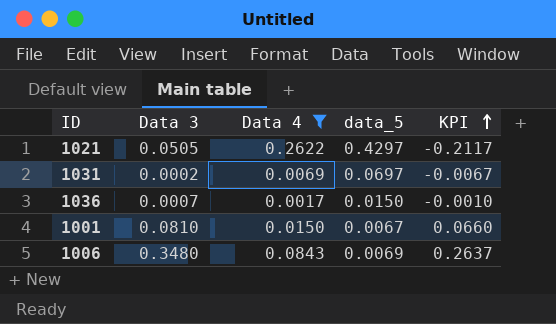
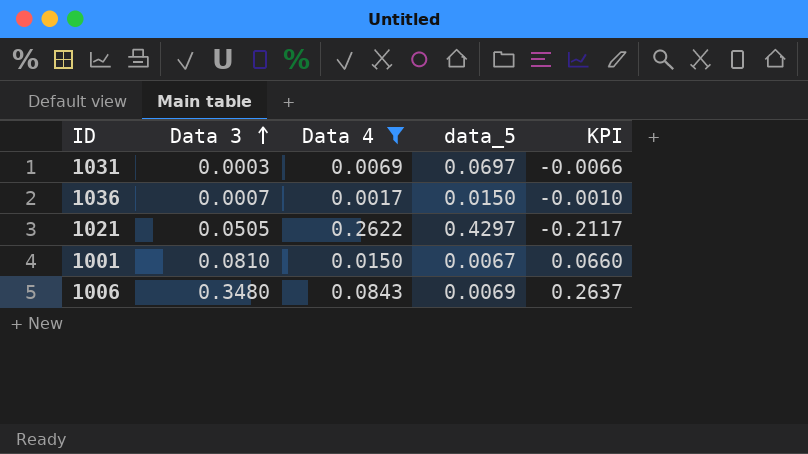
row order: KPI ascending -> Data 3 ascending
1031 | Data 3: 0.0002 -> 0.0003
1031 | KPI: -0.0067 -> -0.0066

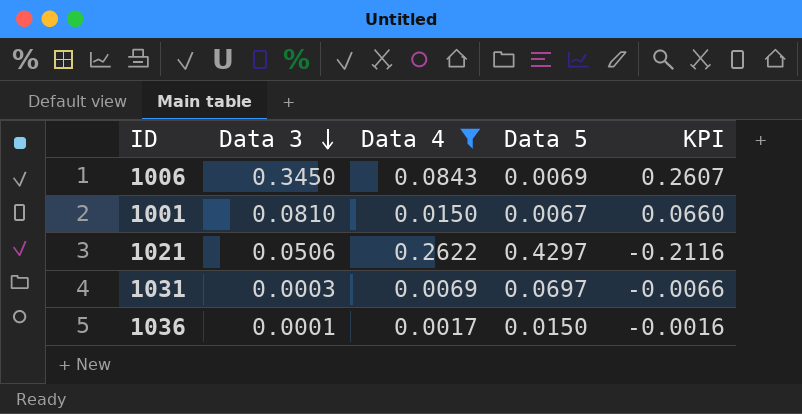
row order: Data 3 ascending -> Data 3 descending
column name: data_5 -> Data 5
1006 | Data 3: 0.3480 -> 0.3450
1006 | KPI: 0.2637 -> 0.2607
1021 | Data 3: 0.0505 -> 0.0506
1021 | KPI: -0.2117 -> -0.2116
1036 | Data 3: 0.0007 -> 0.0001
1036 | KPI: -0.0010 -> -0.0016

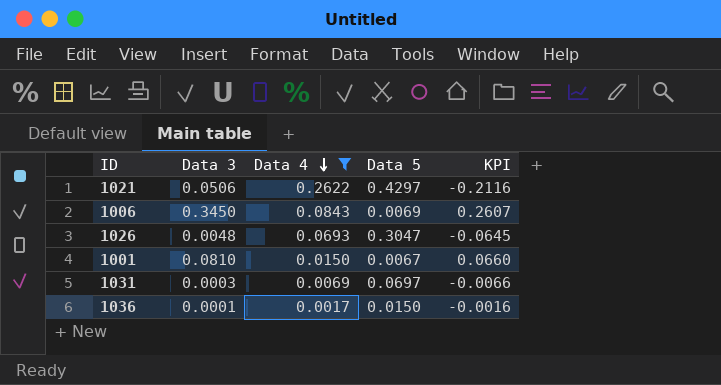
row order: Data 3 descending -> Data 4 descending
row 1026: none -> 0.0048 | 0.0693 | 0.3047 | -0.0645

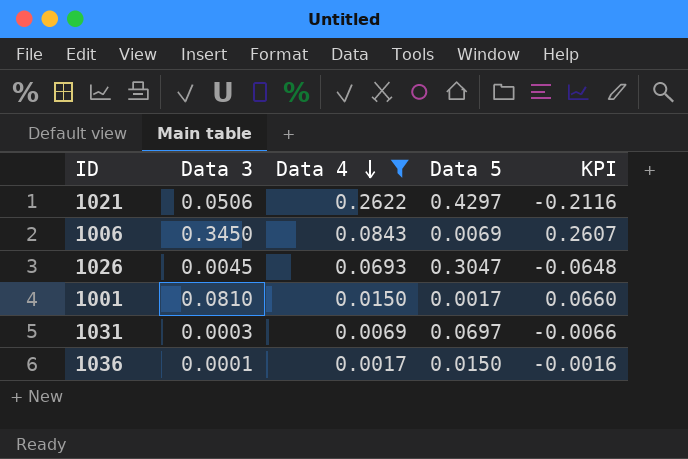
1026 | Data 3: 0.0048 -> 0.0045
1026 | KPI: -0.0645 -> -0.0648
1001 | Data 5: 0.0067 -> 0.0017

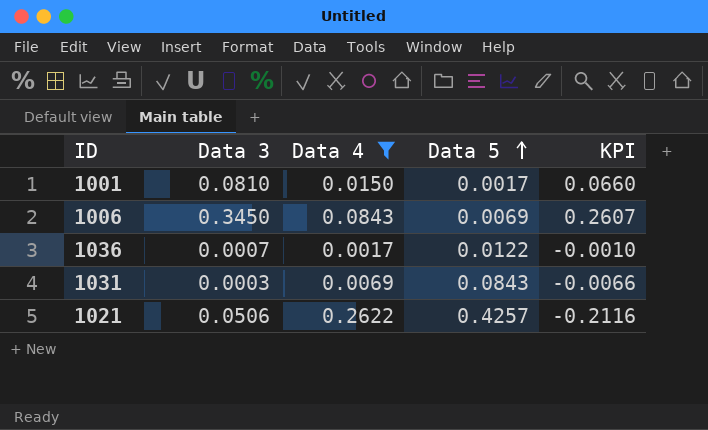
row order: Data 4 descending -> Data 5 ascending
row 1026: 0.0045 | 0.0693 | 0.3047 | -0.0648 -> none
1036 | Data 3: 0.0001 -> 0.0007
1036 | Data 5: 0.0150 -> 0.0122
1036 | KPI: -0.0016 -> -0.0010
1031 | Data 5: 0.0697 -> 0.0843
1021 | Data 5: 0.4297 -> 0.4257

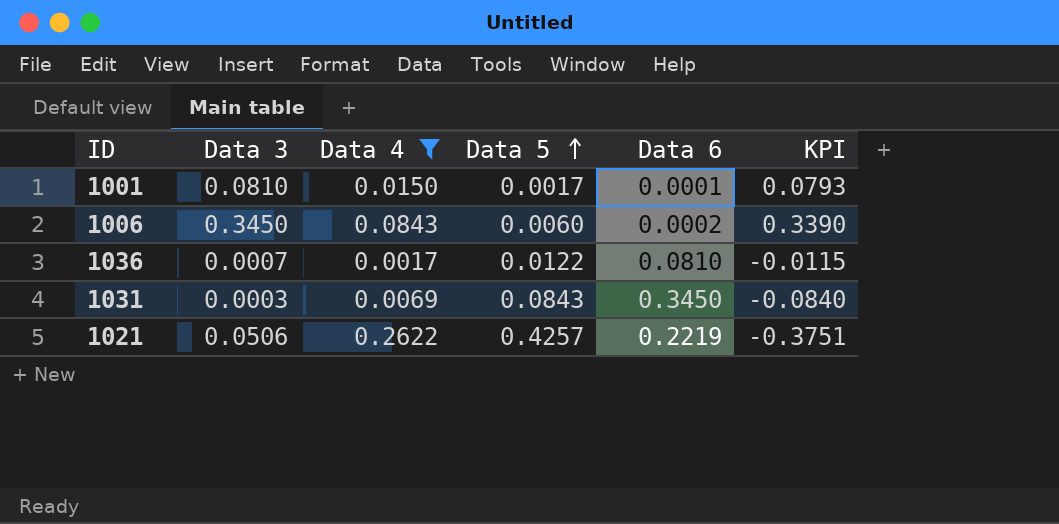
column Data 6 | position: none -> 5
column KPI | formula: [Data 3] - [Data 4] -> [Data 3] - [Data 5]
1006 | Data 5: 0.0069 -> 0.0060

